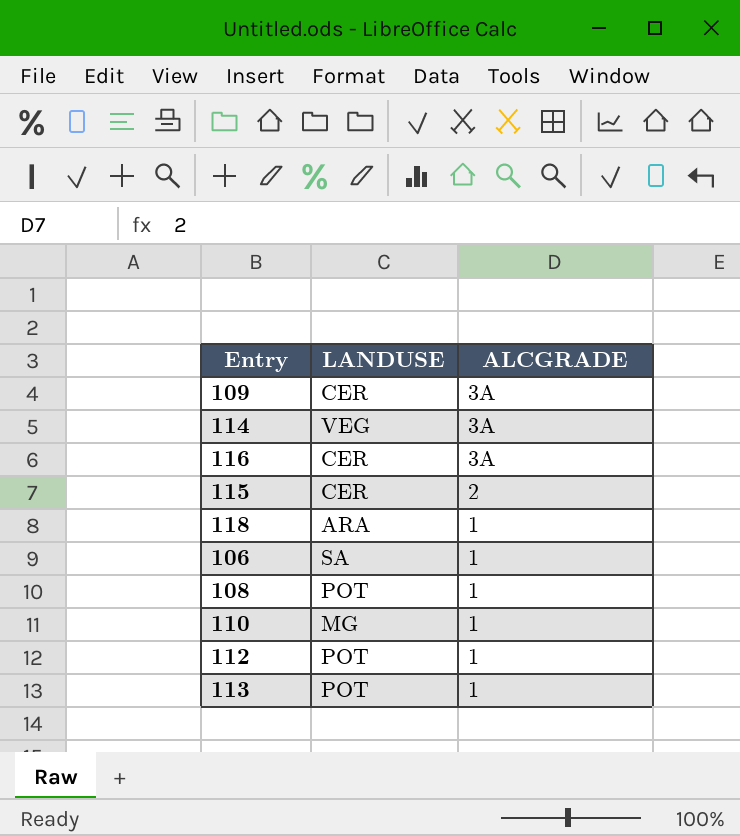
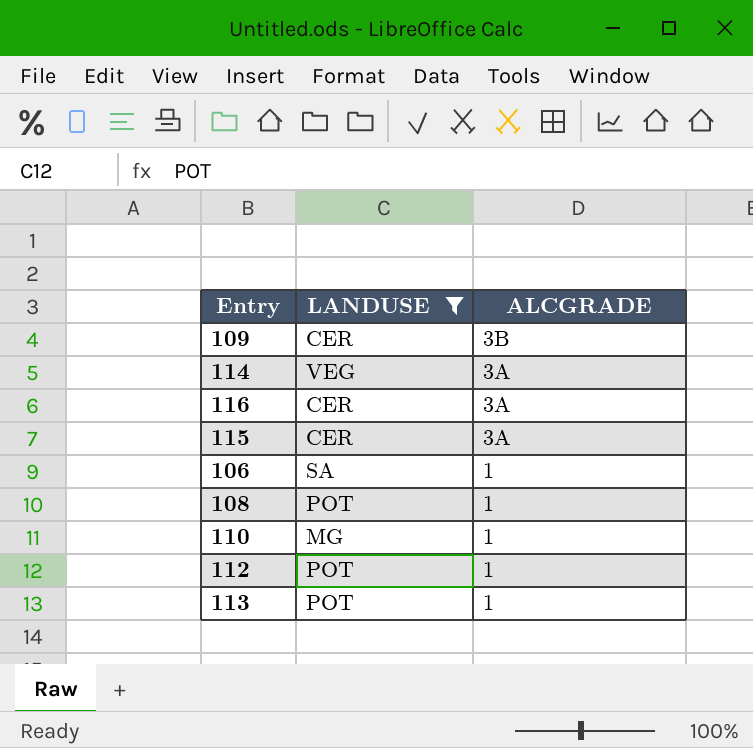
filter: none -> LANDUSE != ARA
109 | ALCGRADE: 3A -> 3B
115 | ALCGRADE: 2 -> 3A

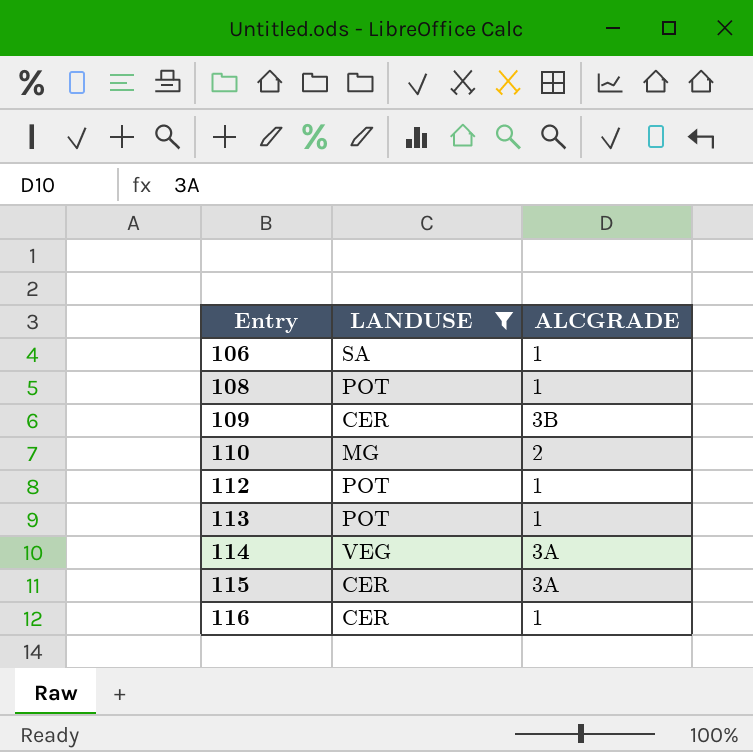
row order: ALCGRADE descending -> Entry ascending
110 | ALCGRADE: 1 -> 2
116 | ALCGRADE: 3A -> 1

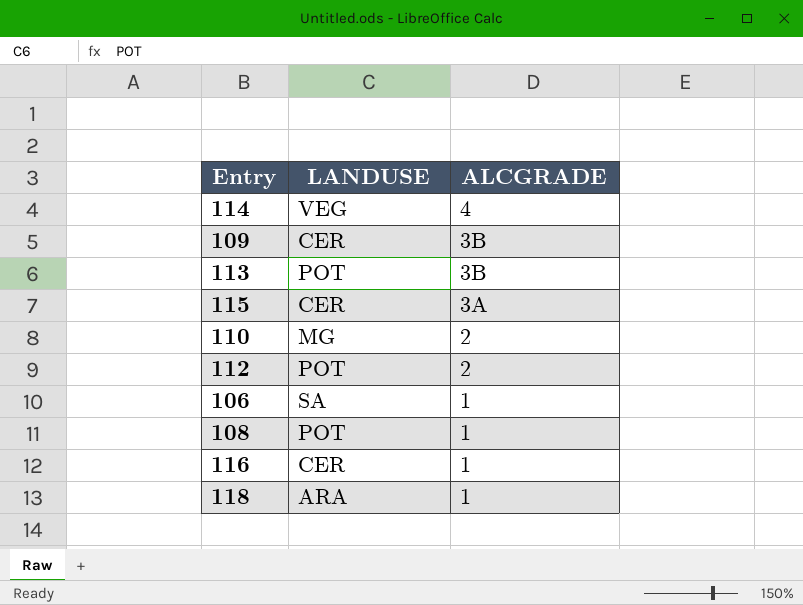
filter: LANDUSE != ARA -> none
row order: Entry ascending -> ALCGRADE descending
114 | ALCGRADE: 3A -> 4
113 | ALCGRADE: 1 -> 3B
112 | ALCGRADE: 1 -> 2

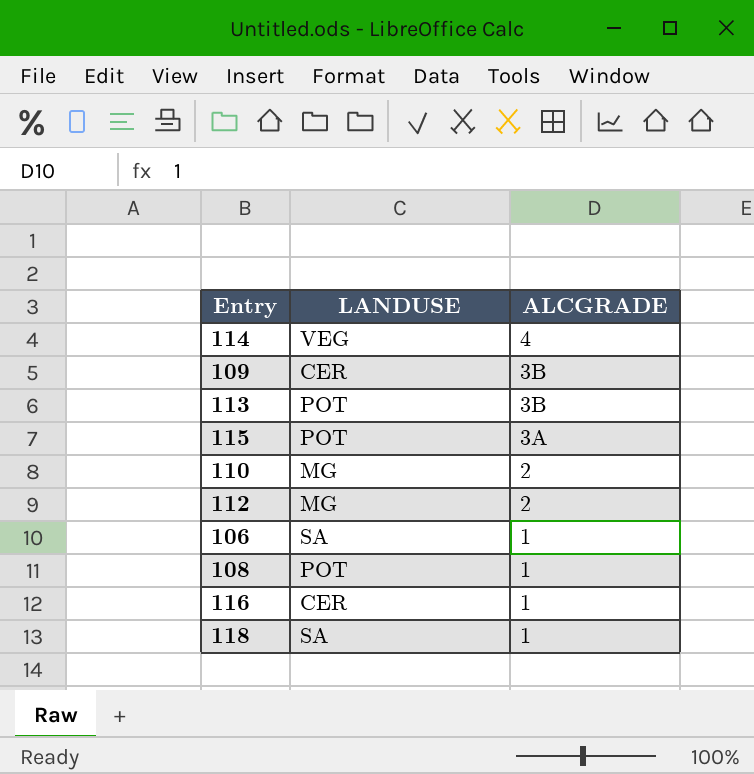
115 | LANDUSE: CER -> POT
112 | LANDUSE: POT -> MG
118 | LANDUSE: ARA -> SA

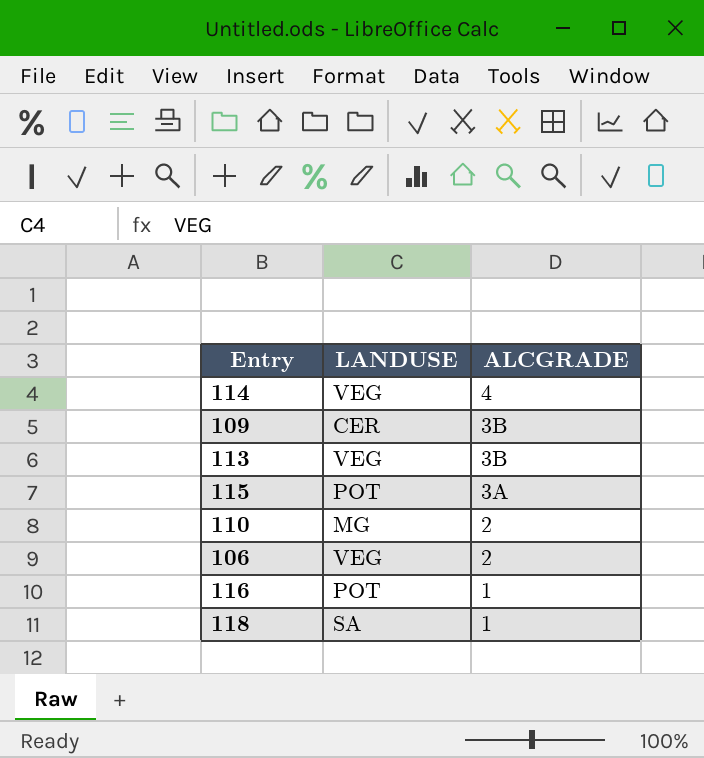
row 112: MG | 2 -> none
row 108: POT | 1 -> none
113 | LANDUSE: POT -> VEG
106 | LANDUSE: SA -> VEG
106 | ALCGRADE: 1 -> 2
116 | LANDUSE: CER -> POT

